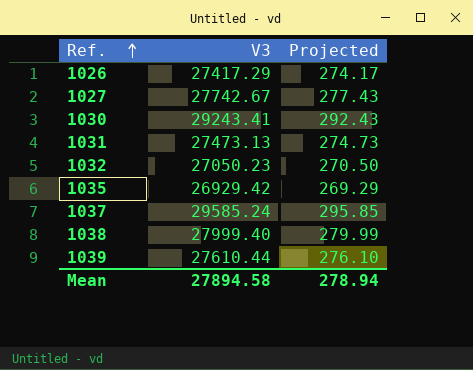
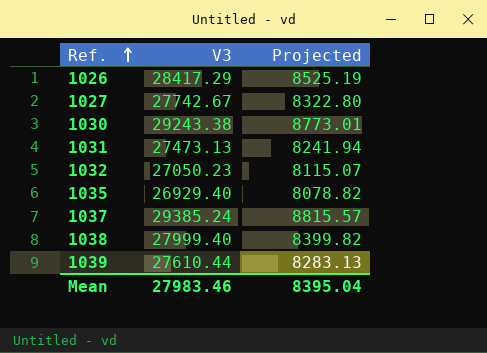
column Projected | formula: [V3] * 0.01 -> [V3] * 0.3
1026 | V3: 27417.29 -> 28417.29
1030 | V3: 29243.41 -> 29243.38
1035 | V3: 26929.42 -> 26929.40
1037 | V3: 29585.24 -> 29385.24
Mean | V3: 27894.58 -> 27983.46
Mean | Projected: 278.94 -> 8395.04

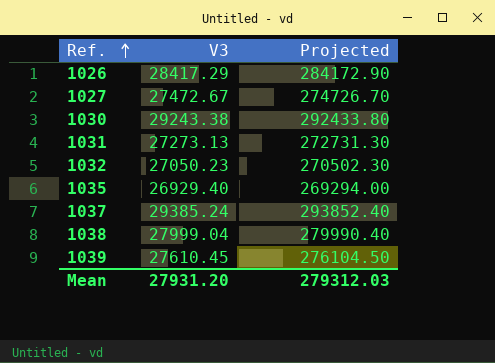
column Projected | formula: [V3] * 0.3 -> [V3] * 10
1027 | V3: 27742.67 -> 27472.67
1031 | V3: 27473.13 -> 27273.13
1038 | V3: 27999.40 -> 27999.04
1039 | V3: 27610.44 -> 27610.45
Mean | V3: 27983.46 -> 27931.20
Mean | Projected: 8395.04 -> 279312.03

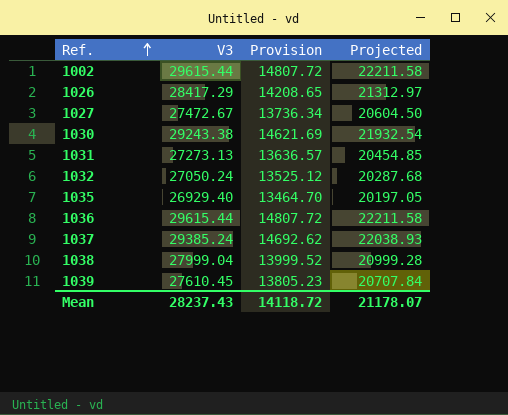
column Provision | formula: none -> [V3] * 0.5
column Projected | formula: [V3] * 10 -> [V3] * 0.75
row 1002: none -> 29615.44 | 14807.72 | 22211.58
1032 | V3: 27050.23 -> 27050.24
row 1036: none -> 29615.44 | 14807.72 | 22211.58
Mean | V3: 27931.20 -> 28237.43
Mean | Projected: 279312.03 -> 21178.07

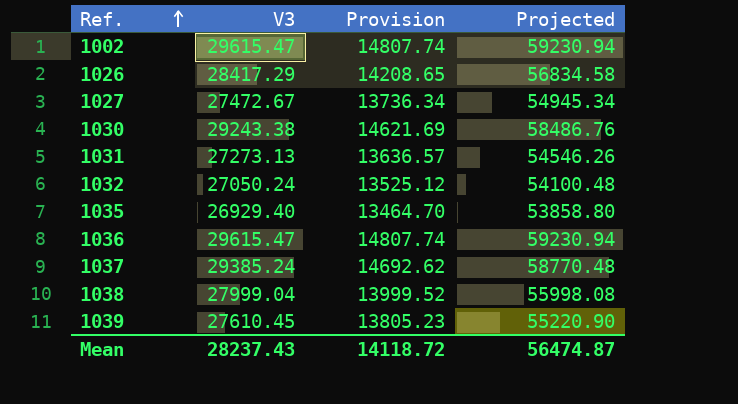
column Projected | formula: [V3] * 0.75 -> [V3] * 2
1002 | V3: 29615.44 -> 29615.47
1002 | Provision: 14807.72 -> 14807.74
1036 | V3: 29615.44 -> 29615.47
1036 | Provision: 14807.72 -> 14807.74
Mean | Projected: 21178.07 -> 56474.87

